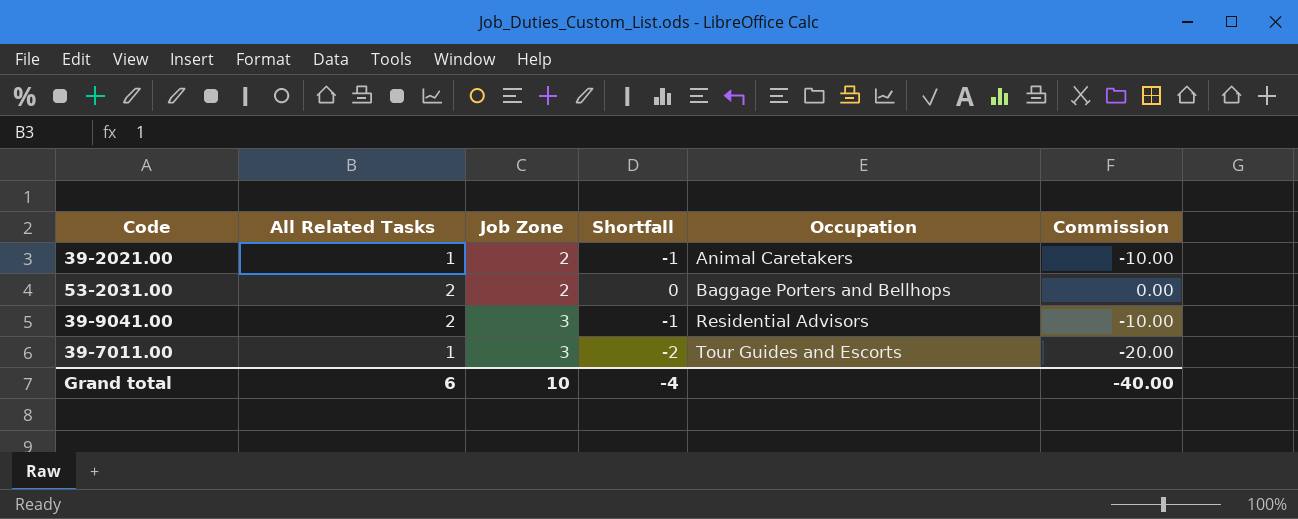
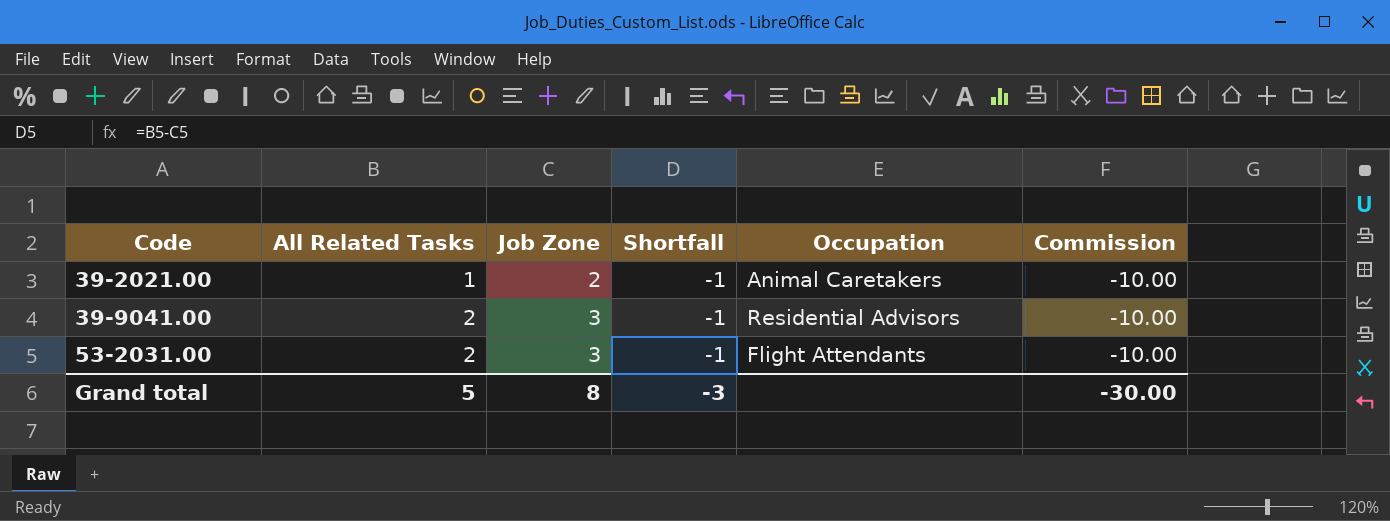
row order: Job Zone ascending -> Code ascending
row 39-7011.00: 1 | 3 | -2 | Tour Guides and Escorts | -20.00 -> none
53-2031.00 | Job Zone: 2 -> 3
53-2031.00 | Shortfall: 0 -> -1
53-2031.00 | Occupation: Baggage Porters and Bellhops -> Flight Attendants
53-2031.00 | Commission: 0.00 -> -10.00
Grand total | All Related Tasks: 6 -> 5
Grand total | Job Zone: 10 -> 8
Grand total | Shortfall: -4 -> -3
Grand total | Commission: -40.00 -> -30.00

